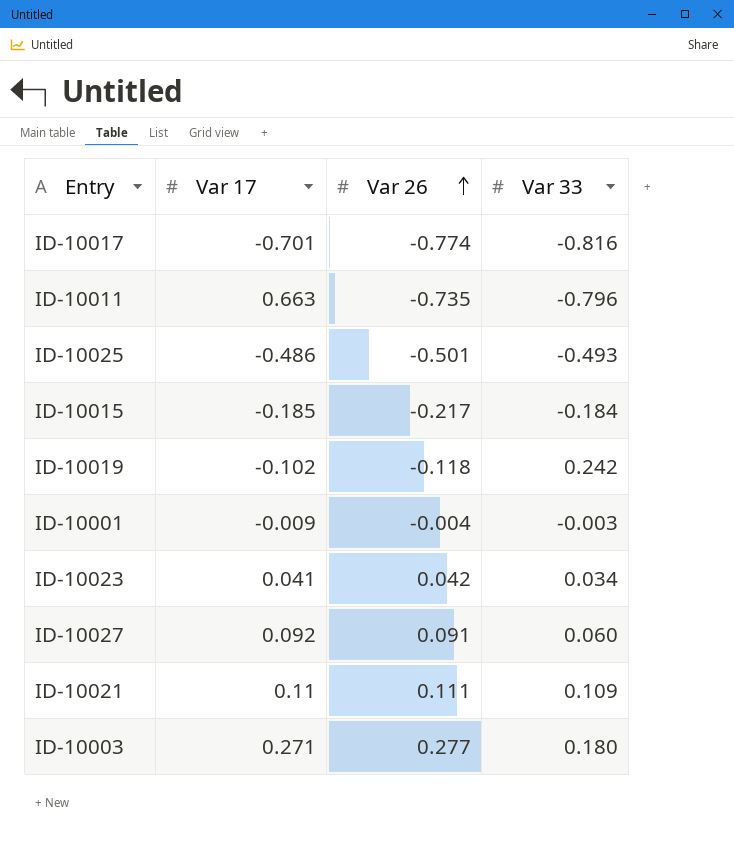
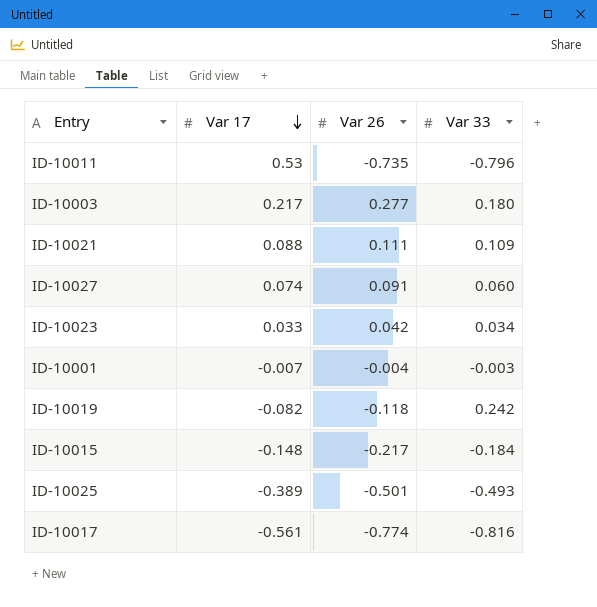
row order: Var 26 ascending -> Var 17 descending
ID-10011 | Var 17: 0.663 -> 0.53
ID-10003 | Var 17: 0.271 -> 0.217
ID-10021 | Var 17: 0.11 -> 0.088
ID-10027 | Var 17: 0.092 -> 0.074
ID-10023 | Var 17: 0.041 -> 0.033
ID-10001 | Var 17: -0.009 -> -0.007
ID-10019 | Var 17: -0.102 -> -0.082
ID-10015 | Var 17: -0.185 -> -0.148
ID-10025 | Var 17: -0.486 -> -0.389
ID-10017 | Var 17: -0.701 -> -0.561

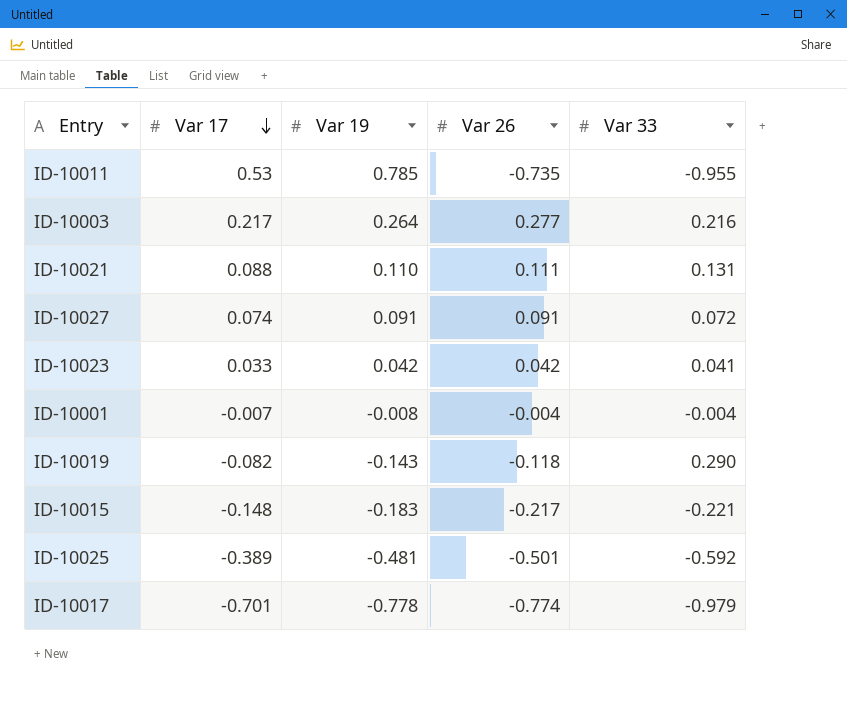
column Var 19 | position: none -> 3
ID-10011 | Var 33: -0.796 -> -0.955
ID-10003 | Var 33: 0.180 -> 0.216
ID-10021 | Var 33: 0.109 -> 0.131
ID-10027 | Var 33: 0.060 -> 0.072
ID-10023 | Var 33: 0.034 -> 0.041
ID-10001 | Var 33: -0.003 -> -0.004
ID-10019 | Var 33: 0.242 -> 0.290
ID-10015 | Var 33: -0.184 -> -0.221
ID-10025 | Var 33: -0.493 -> -0.592
ID-10017 | Var 17: -0.561 -> -0.701
ID-10017 | Var 33: -0.816 -> -0.979

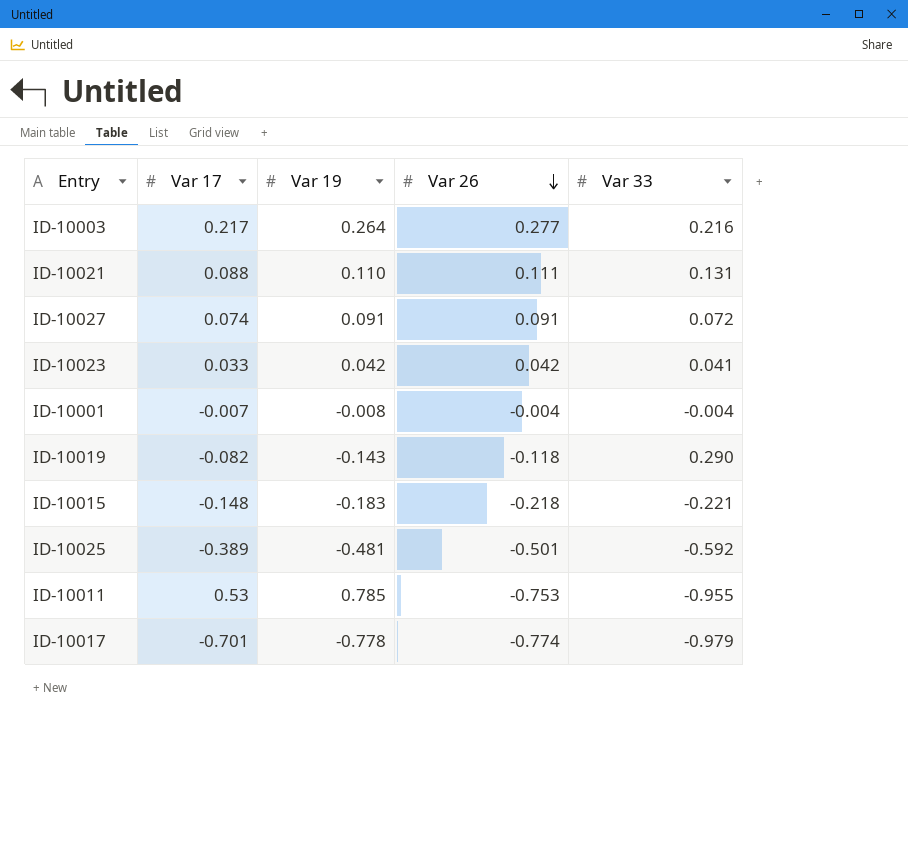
row order: Var 17 descending -> Var 26 descending
ID-10015 | Var 26: -0.217 -> -0.218
ID-10011 | Var 26: -0.735 -> -0.753

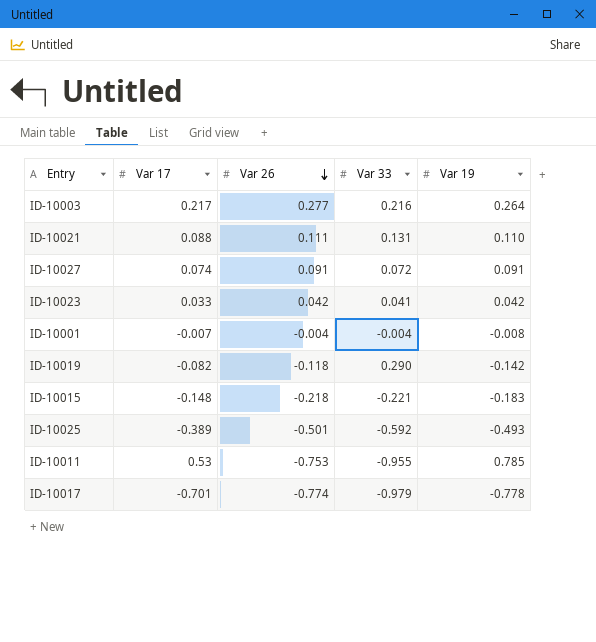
column Var 19 | position: 3 -> 5
ID-10019 | Var 19: -0.143 -> -0.142
ID-10025 | Var 19: -0.481 -> -0.493

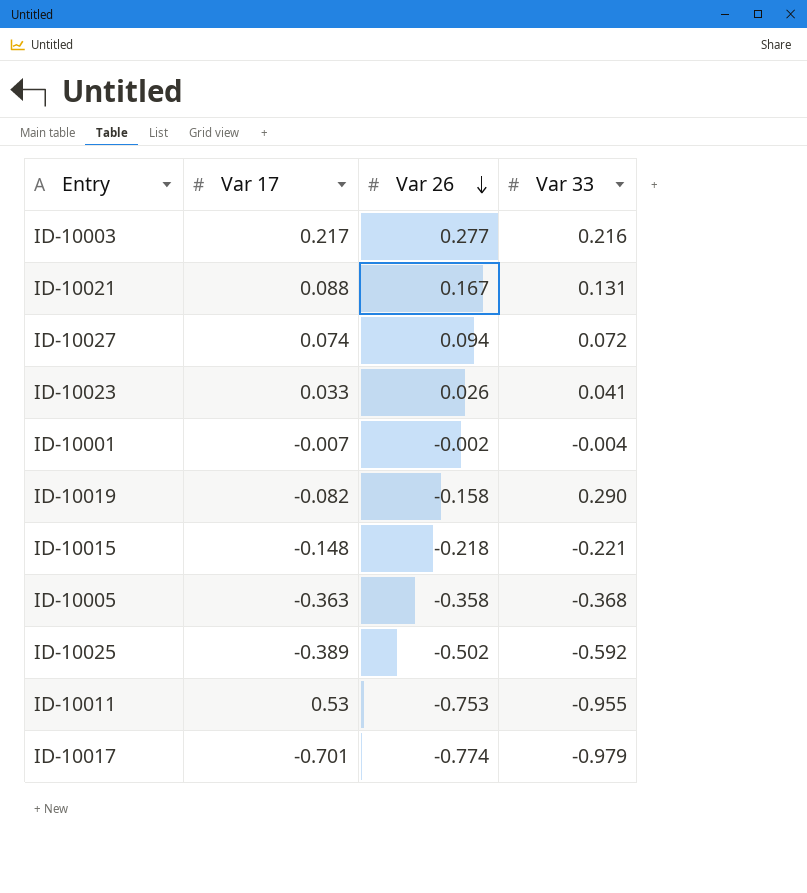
column Var 19 | position: 5 -> none
ID-10021 | Var 26: 0.111 -> 0.167
ID-10027 | Var 26: 0.091 -> 0.094
ID-10023 | Var 26: 0.042 -> 0.026
ID-10001 | Var 26: -0.004 -> -0.002
ID-10019 | Var 26: -0.118 -> -0.158
row ID-10005: none -> -0.363 | -0.358 | -0.368
ID-10025 | Var 26: -0.501 -> -0.502

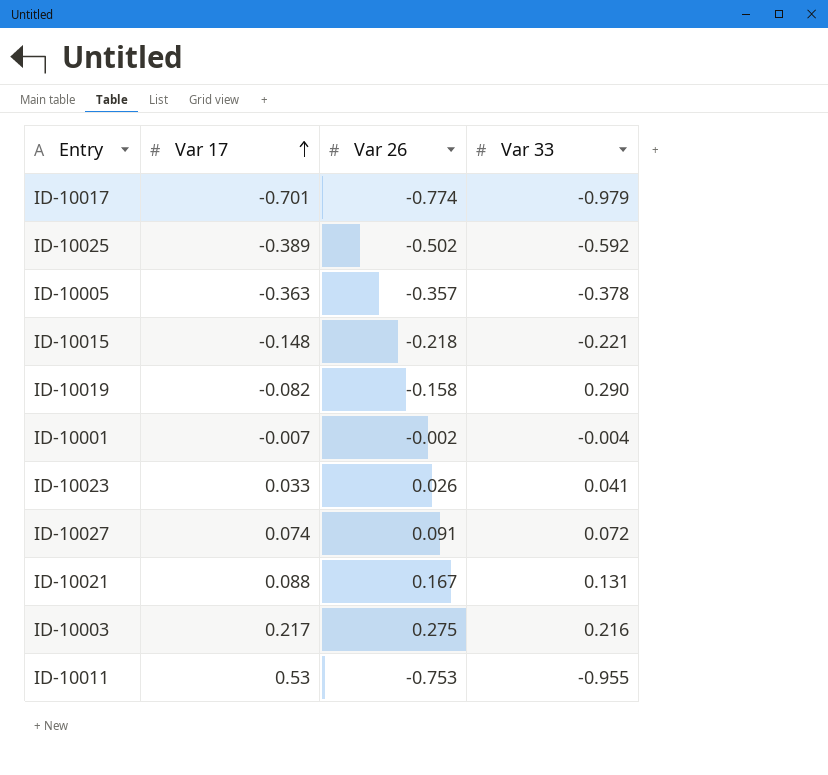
row order: Var 26 descending -> Var 17 ascending
ID-10005 | Var 26: -0.358 -> -0.357
ID-10005 | Var 33: -0.368 -> -0.378
ID-10027 | Var 26: 0.094 -> 0.091
ID-10003 | Var 26: 0.277 -> 0.275

